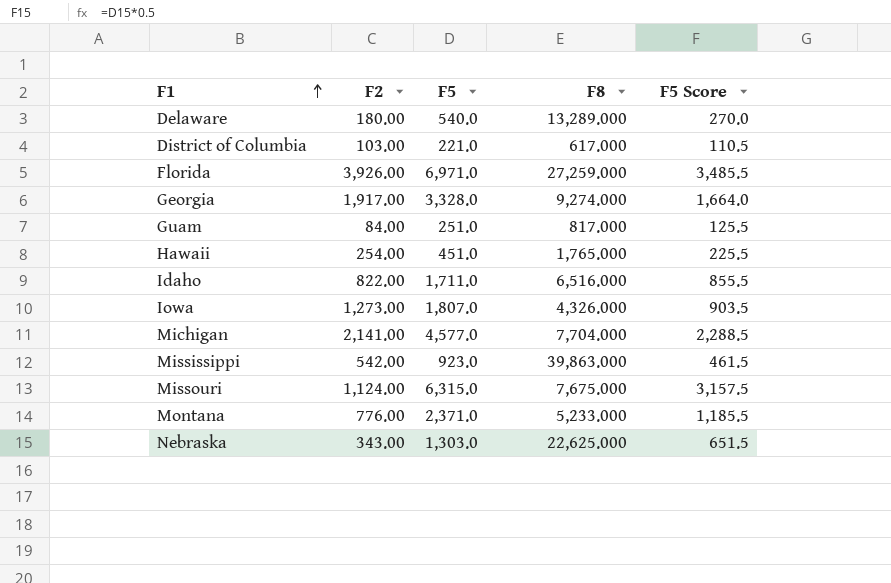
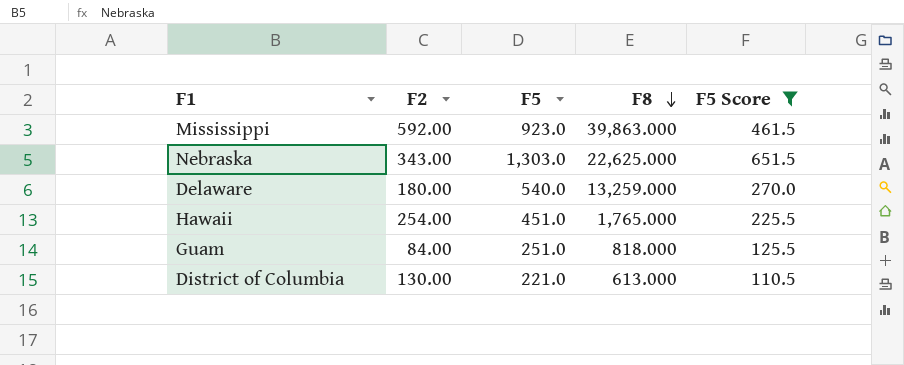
filter: none -> F5 Score <= 651.5
row order: F1 ascending -> F8 descending
Mississippi | F2: 542.00 -> 592.00
Delaware | F8: 13,289.000 -> 13,259.000
Guam | F8: 817.000 -> 818.000
District of Columbia | F2: 103.00 -> 130.00
District of Columbia | F8: 617.000 -> 613.000

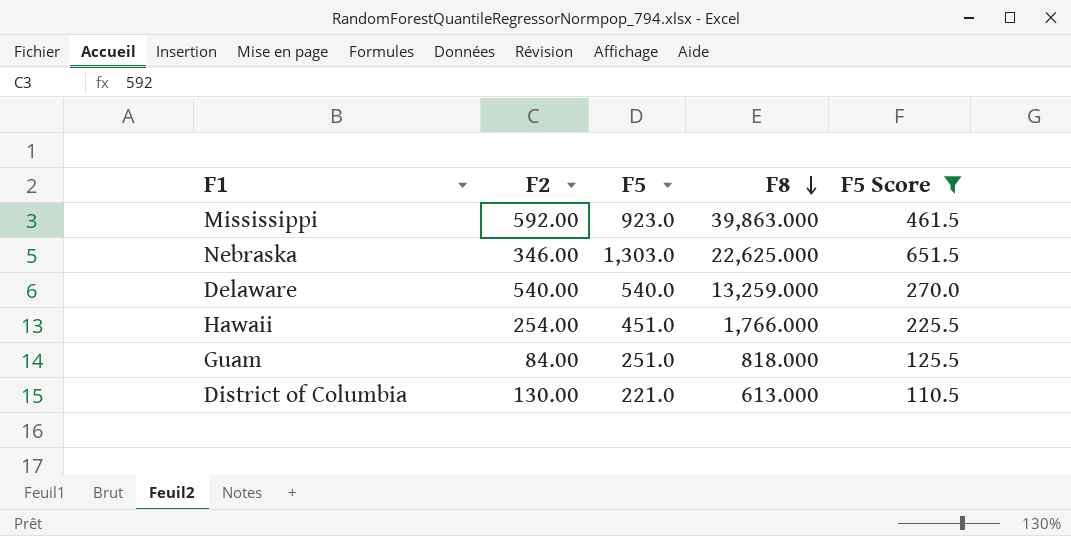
Nebraska | F2: 343.00 -> 346.00
Delaware | F2: 180.00 -> 540.00
Hawaii | F8: 1,765.000 -> 1,766.000

